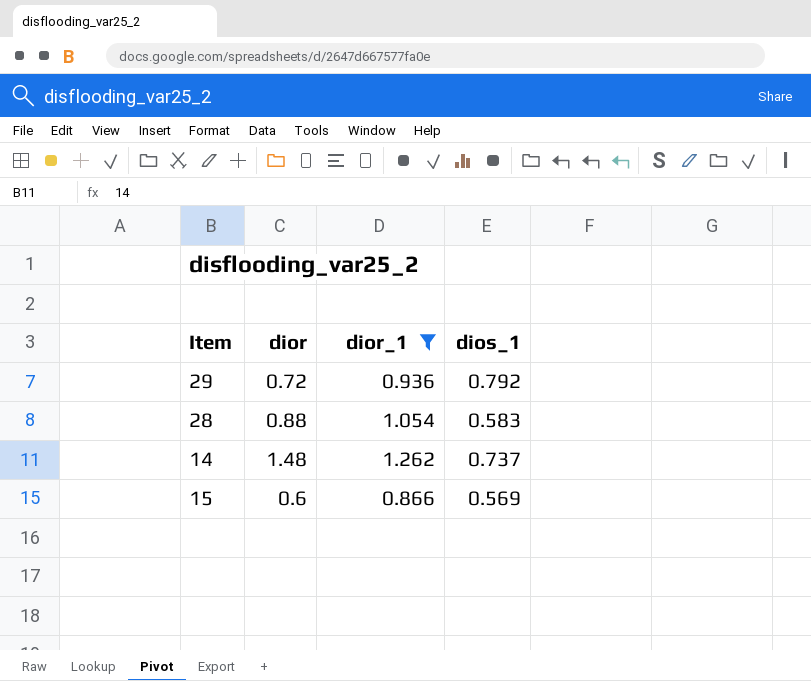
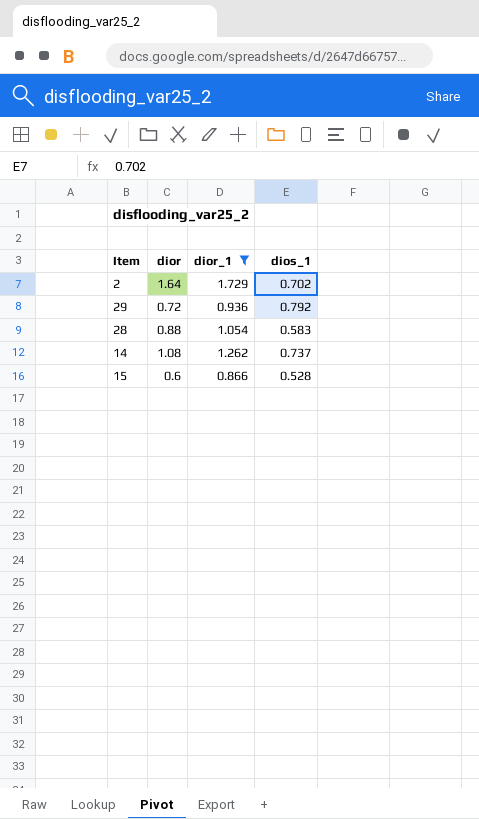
row 2: none -> 1.64 | 1.729 | 0.702
14 | dior: 1.48 -> 1.08
15 | dios_1: 0.569 -> 0.528

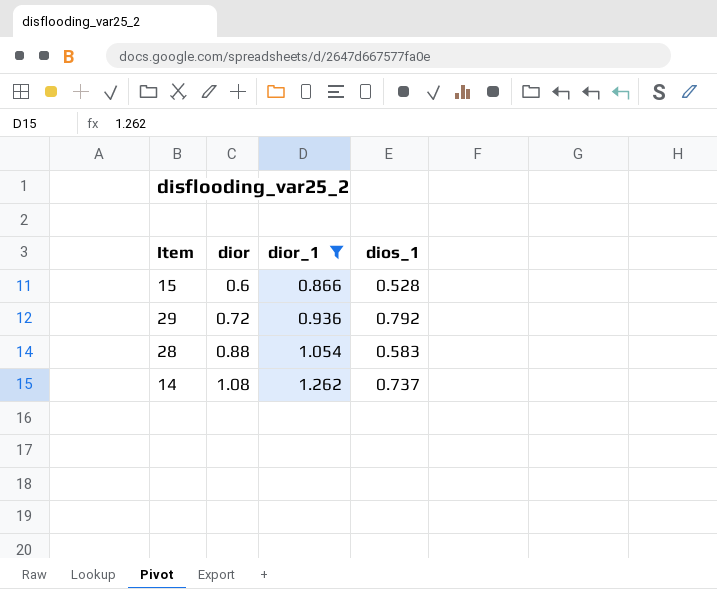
row order: none -> dior ascending
row 2: 1.64 | 1.729 | 0.702 -> none

